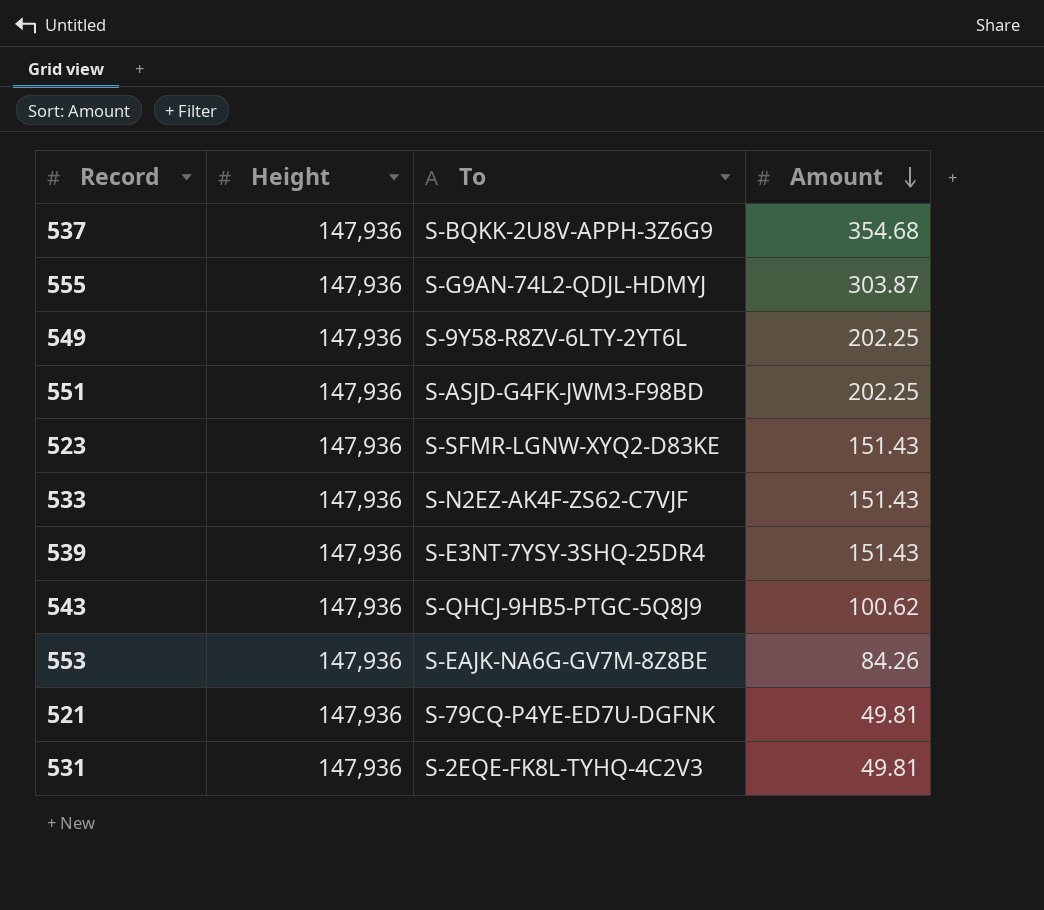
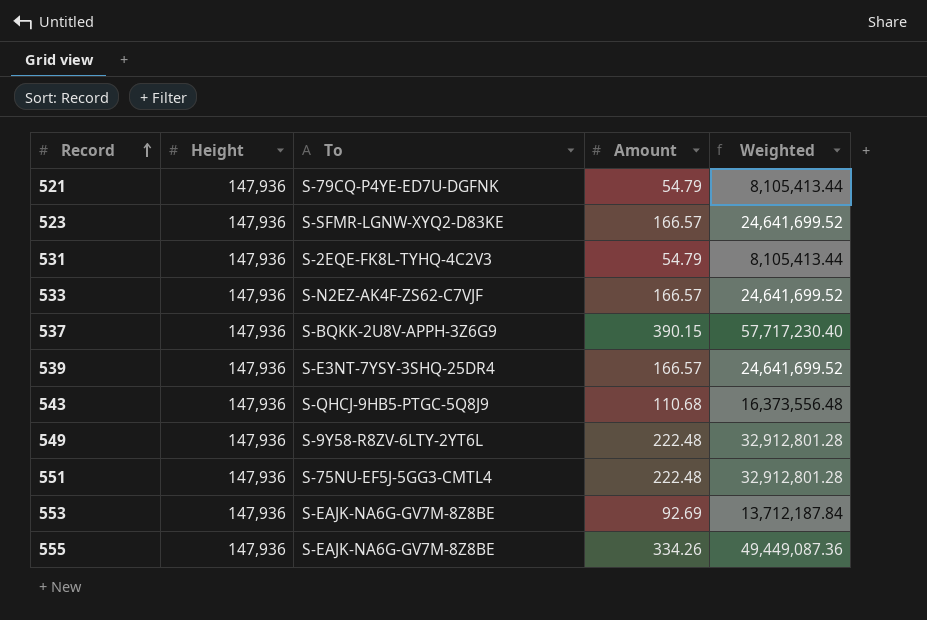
row order: Amount descending -> Record ascending
column Weighted | formula: none -> [Height] * [Amount]
521 | Amount: 49.81 -> 54.79
523 | Amount: 151.43 -> 166.57
531 | Amount: 49.81 -> 54.79
533 | Amount: 151.43 -> 166.57
537 | Amount: 354.68 -> 390.15
539 | Amount: 151.43 -> 166.57
543 | Amount: 100.62 -> 110.68
549 | Amount: 202.25 -> 222.48
551 | To: S-ASJD-G4FK-JWM3-F98BD -> S-75NU-EF5J-5GG3-CMTL4
551 | Amount: 202.25 -> 222.48
553 | Amount: 84.26 -> 92.69
555 | To: S-G9AN-74L2-QDJL-HDMYJ -> S-EAJK-NA6G-GV7M-8Z8BE
555 | Amount: 303.87 -> 334.26

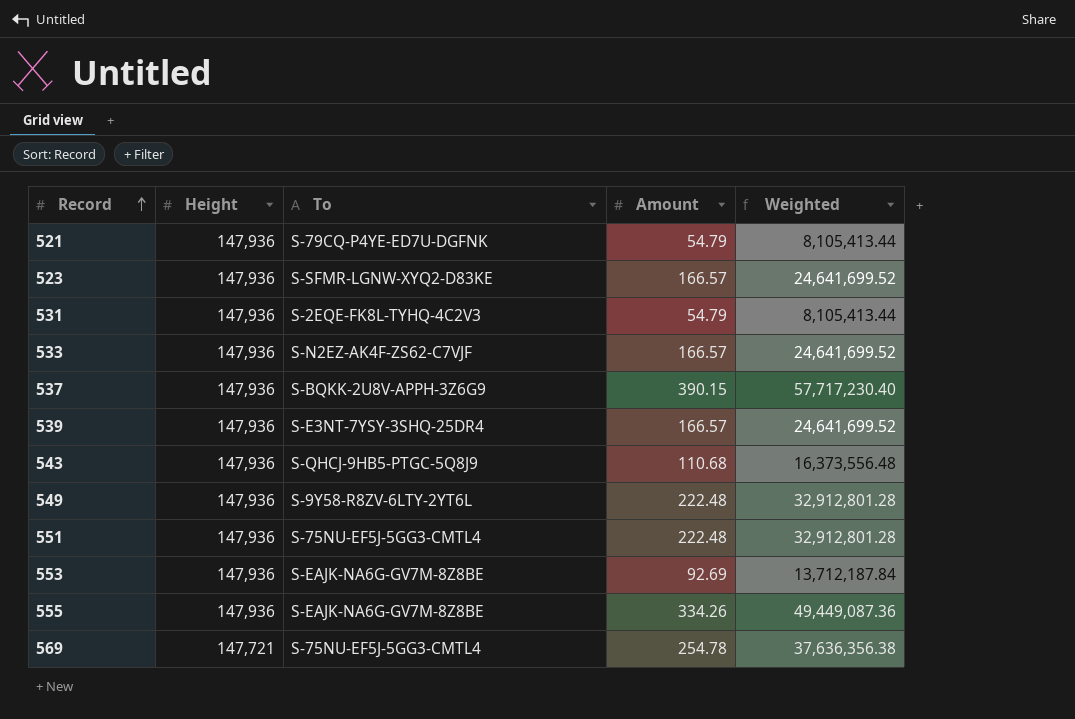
row 569: none -> 147,721 | S-75NU-EF5J-5GG3-CMTL4 | 254.78 | 37,636,356.38

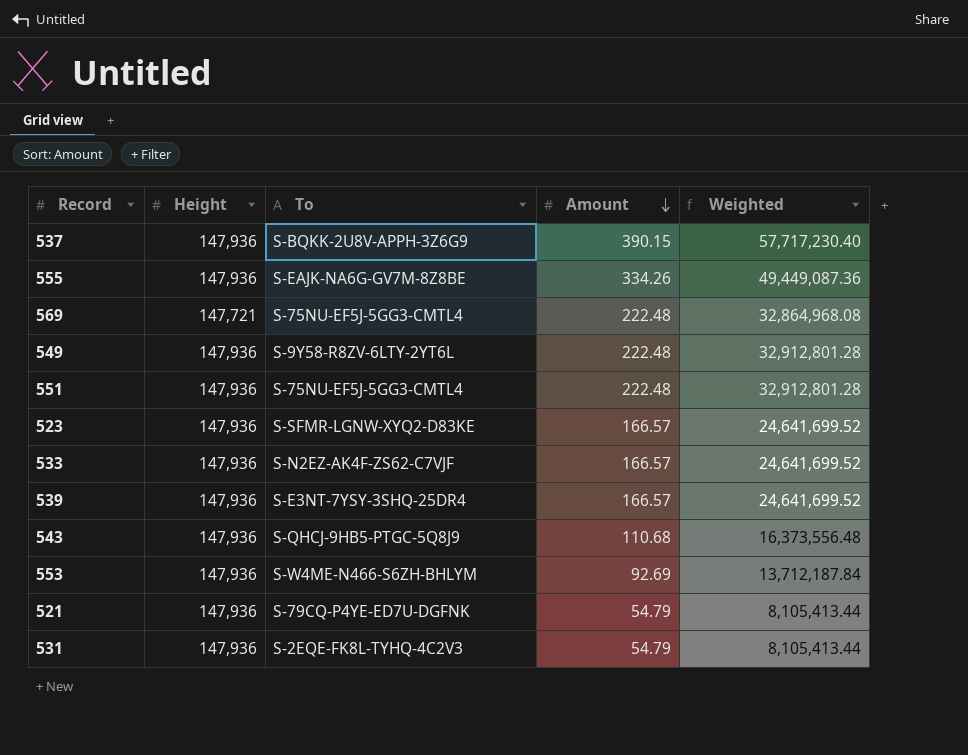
row order: Record ascending -> Amount descending
569 | Amount: 254.78 -> 222.48
569 | Weighted: 37,636,356.38 -> 32,864,968.08
553 | To: S-EAJK-NA6G-GV7M-8Z8BE -> S-W4ME-N466-S6ZH-BHLYM

